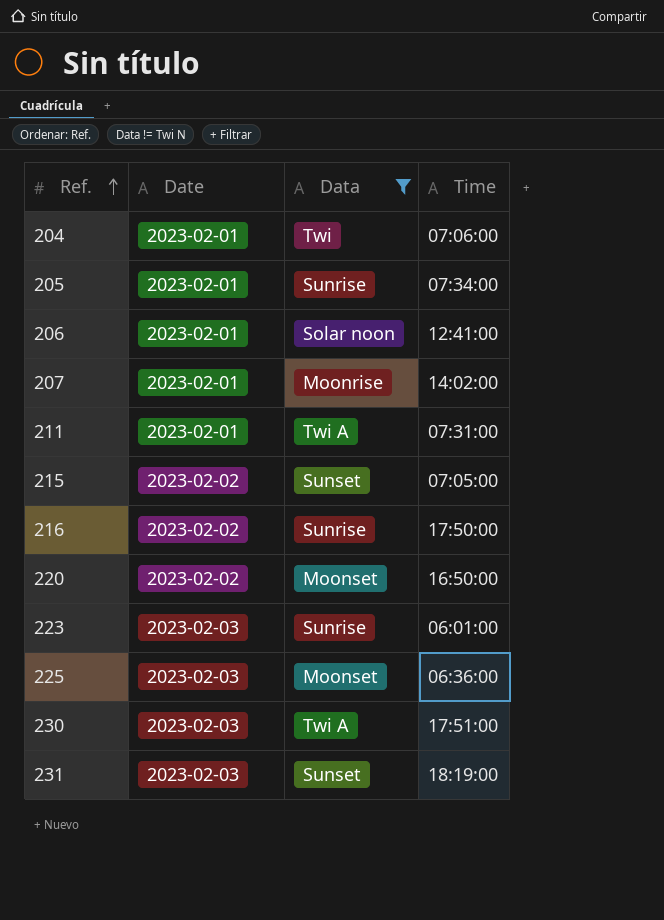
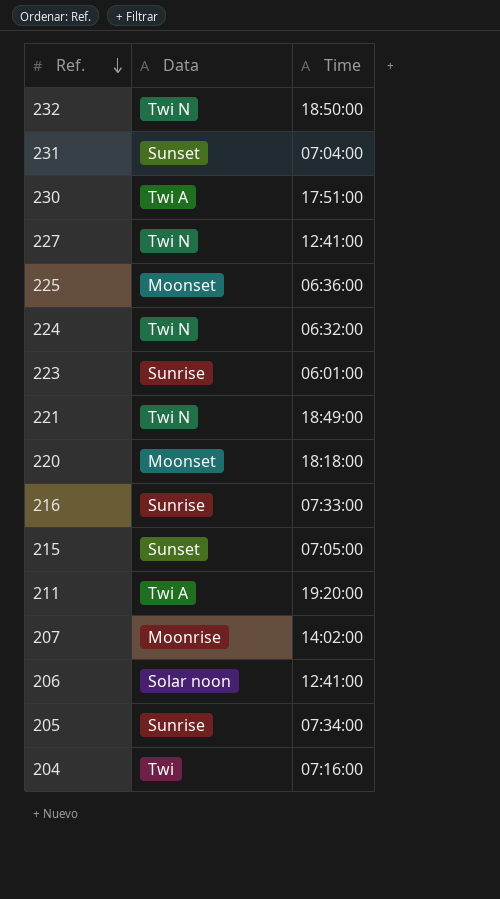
filter: Data != Twi N -> none
row order: Ref. ascending -> Ref. descending
column Date | position: 2 -> none
231 | Time: 18:19:00 -> 07:04:00
220 | Time: 16:50:00 -> 18:18:00
216 | Time: 17:50:00 -> 07:33:00
211 | Time: 07:31:00 -> 19:20:00
204 | Time: 07:06:00 -> 07:16:00

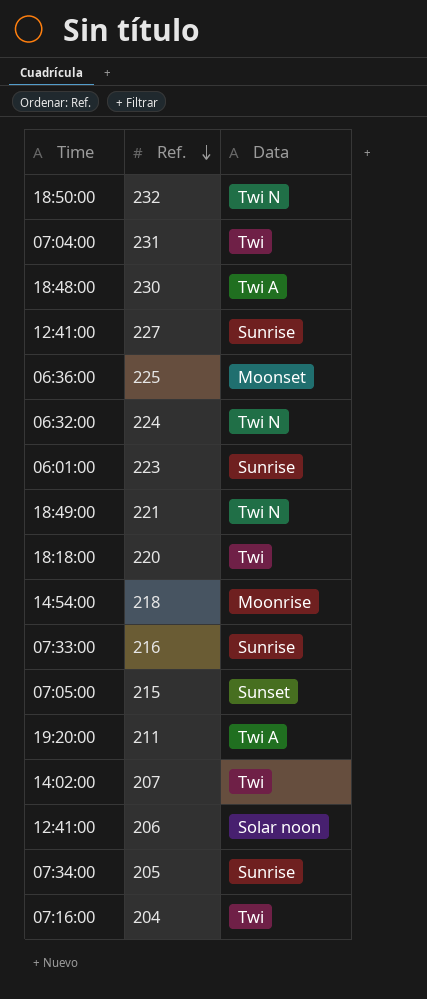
column Time | position: 3 -> 1
231 | Data: Sunset -> Twi
230 | Time: 17:51:00 -> 18:48:00
227 | Data: Twi N -> Sunrise
220 | Data: Moonset -> Twi
row 218: none -> 14:54:00 | Moonrise
207 | Data: Moonrise -> Twi

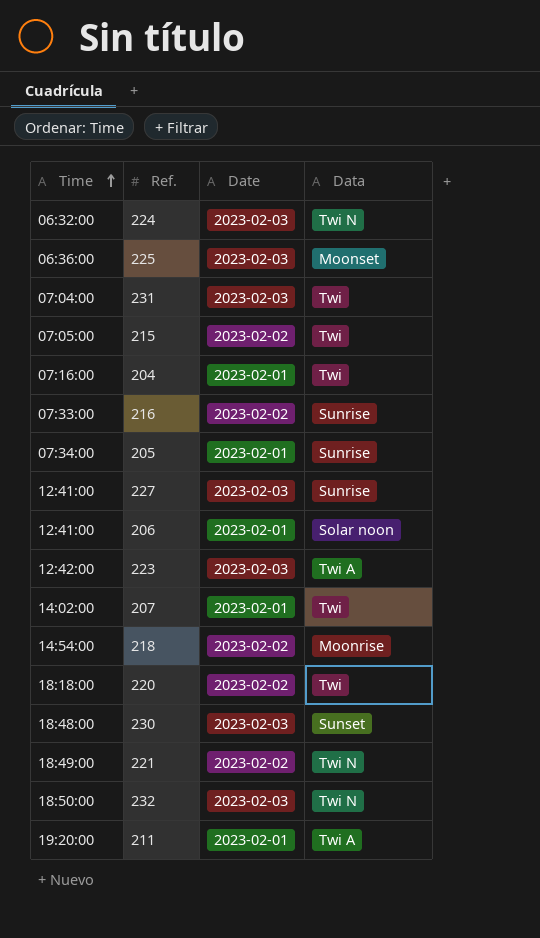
row order: Ref. descending -> Time ascending
column Date | position: none -> 3
215 | Data: Sunset -> Twi
223 | Time: 06:01:00 -> 12:42:00
223 | Data: Sunrise -> Twi A
230 | Data: Twi A -> Sunset

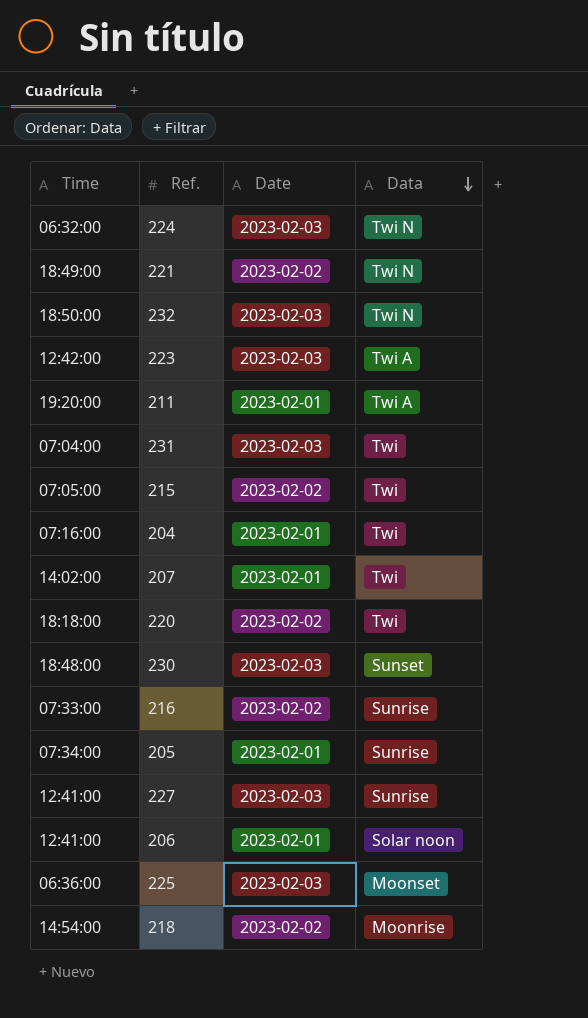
row order: Time ascending -> Data descending

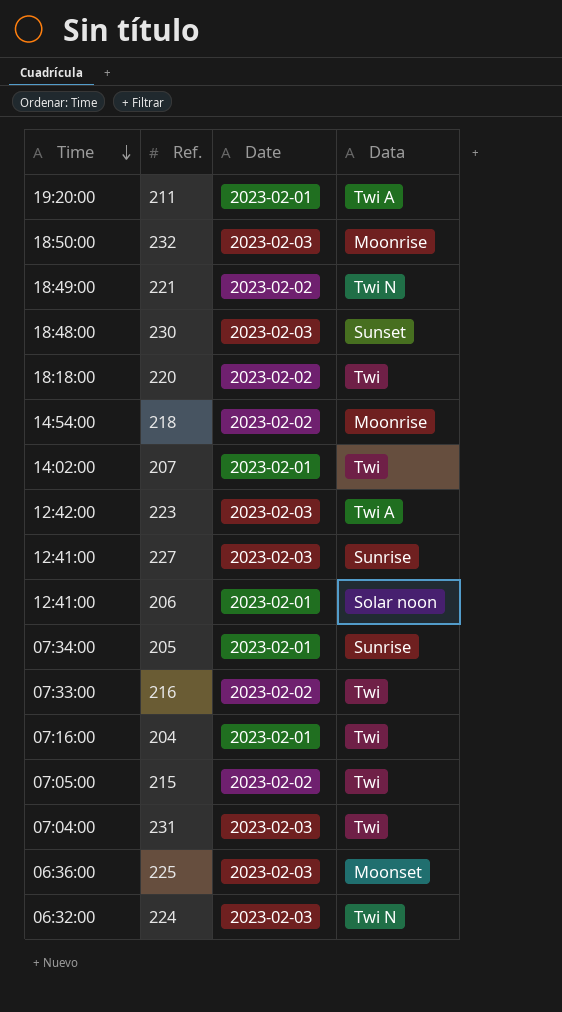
row order: Data descending -> Time descending
232 | Data: Twi N -> Moonrise
216 | Data: Sunrise -> Twi

